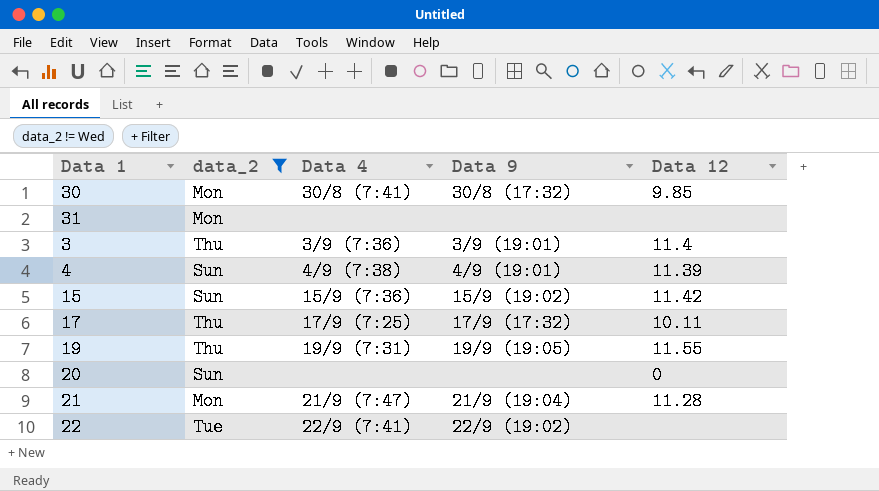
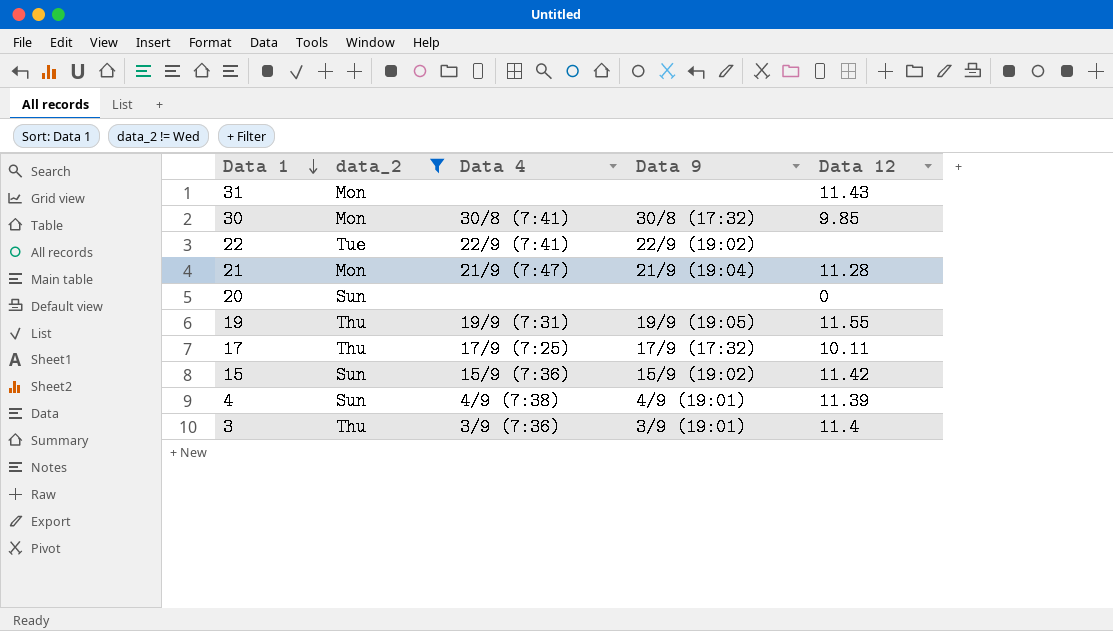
row order: none -> Data 1 descending
31 | Data 12: none -> 11.43

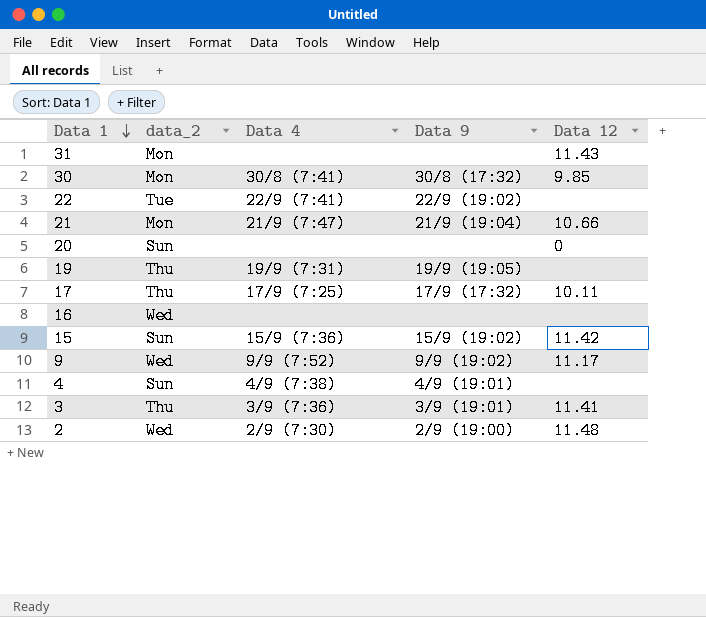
filter: data_2 != Wed -> none
21 | Data 12: 11.28 -> 10.66
19 | Data 12: 11.55 -> none
4 | Data 12: 11.39 -> none
3 | Data 12: 11.4 -> 11.41

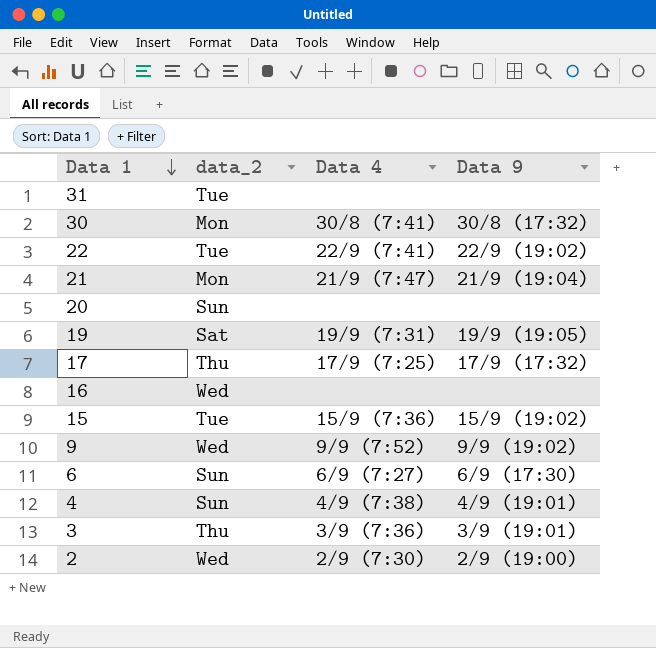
column Data 12 | position: 5 -> none
31 | data_2: Mon -> Tue
19 | data_2: Thu -> Sat
15 | data_2: Sun -> Tue
row 6: none -> Sun | 6/9 (7:27) | 6/9 (17:30)

